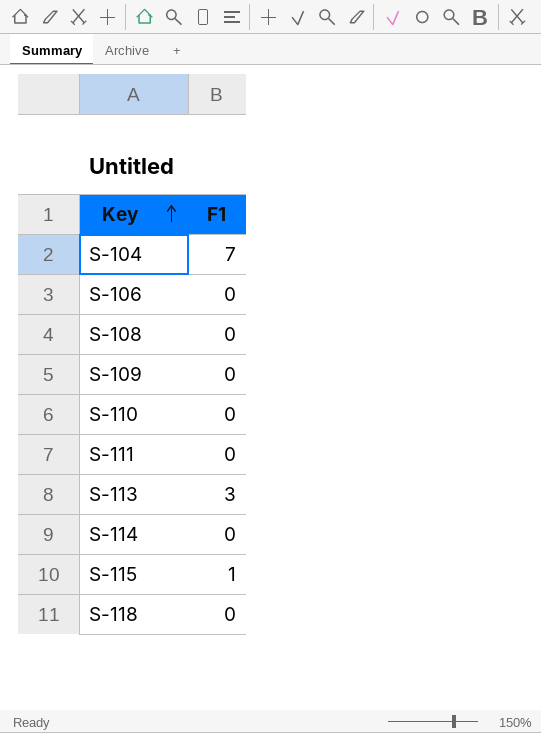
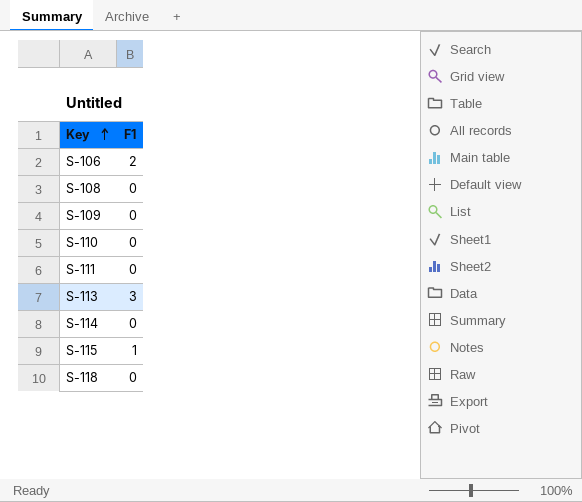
row S-104: 7 -> none
S-106 | F1: 0 -> 2

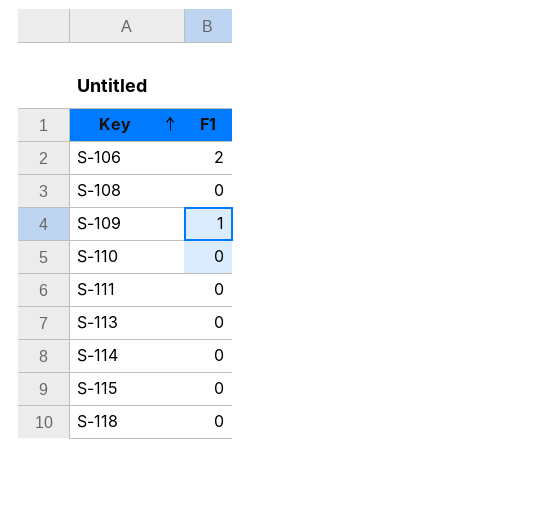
S-109 | F1: 0 -> 1
S-113 | F1: 3 -> 0
S-115 | F1: 1 -> 0

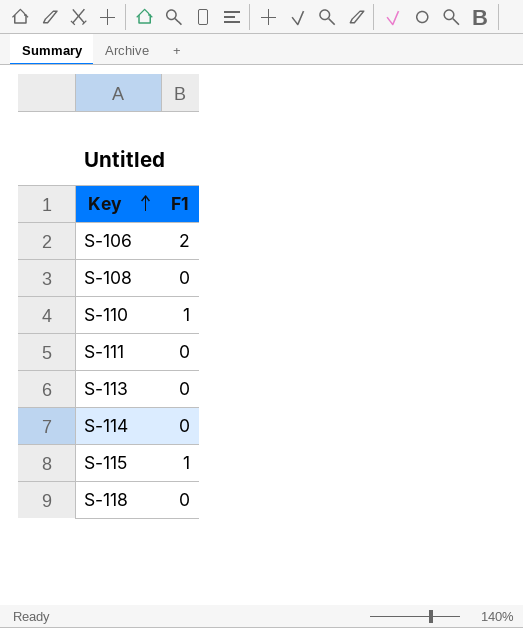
row S-109: 1 -> none
S-110 | F1: 0 -> 1
S-115 | F1: 0 -> 1

